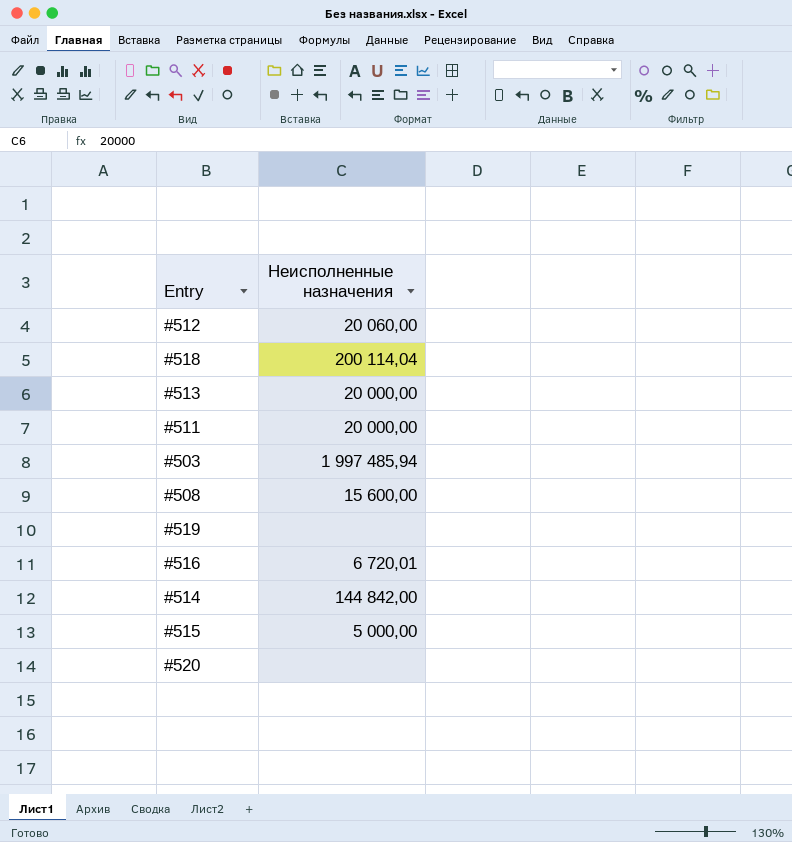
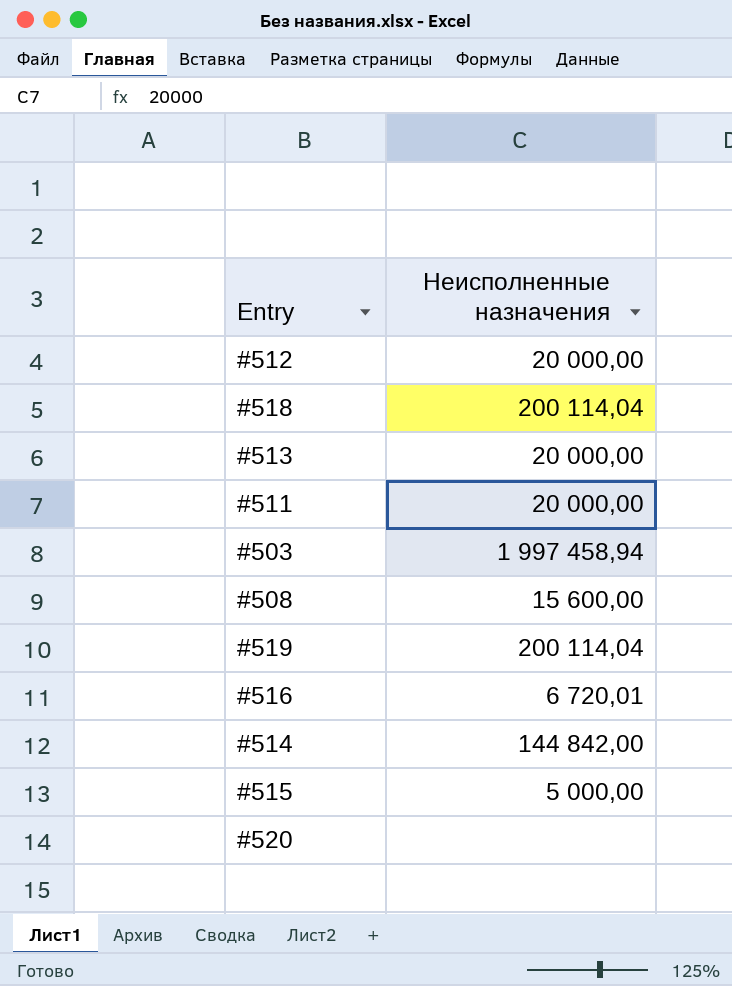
#512 | Неисполненные назначения: 20 060,00 -> 20 000,00
#503 | Неисполненные назначения: 1 997 485,94 -> 1 997 458,94
#519 | Неисполненные назначения: none -> 200 114,04

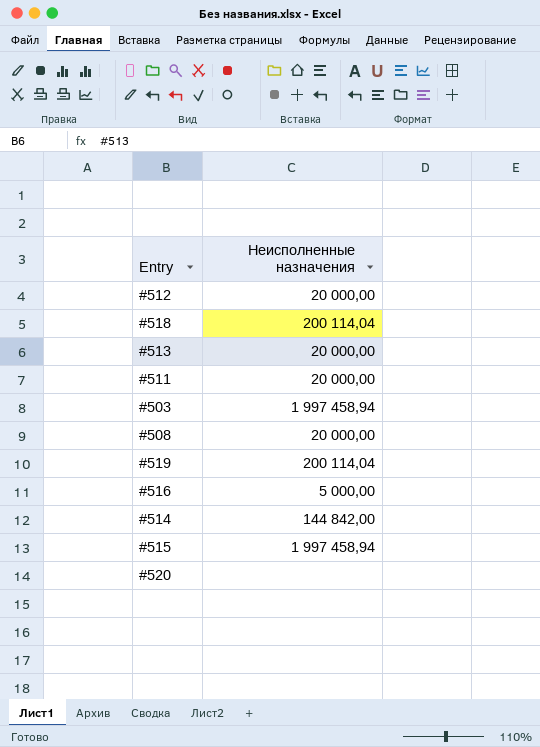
#508 | Неисполненные назначения: 15 600,00 -> 20 000,00
#516 | Неисполненные назначения: 6 720,01 -> 5 000,00
#515 | Неисполненные назначения: 5 000,00 -> 1 997 458,94

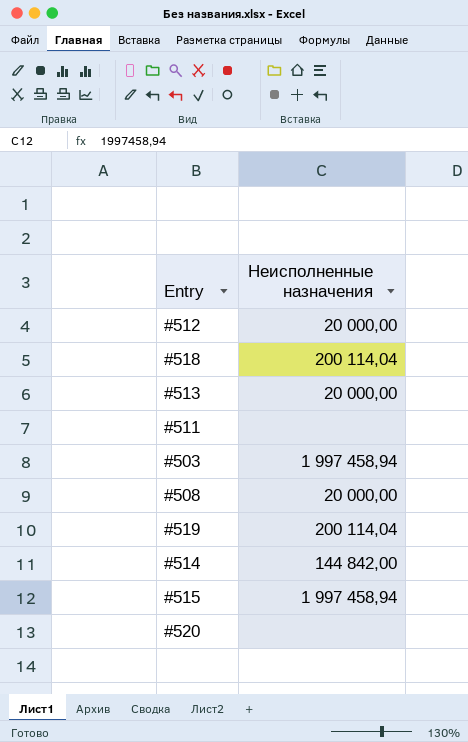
row #516: 5 000,00 -> none
#511 | Неисполненные назначения: 20 000,00 -> none

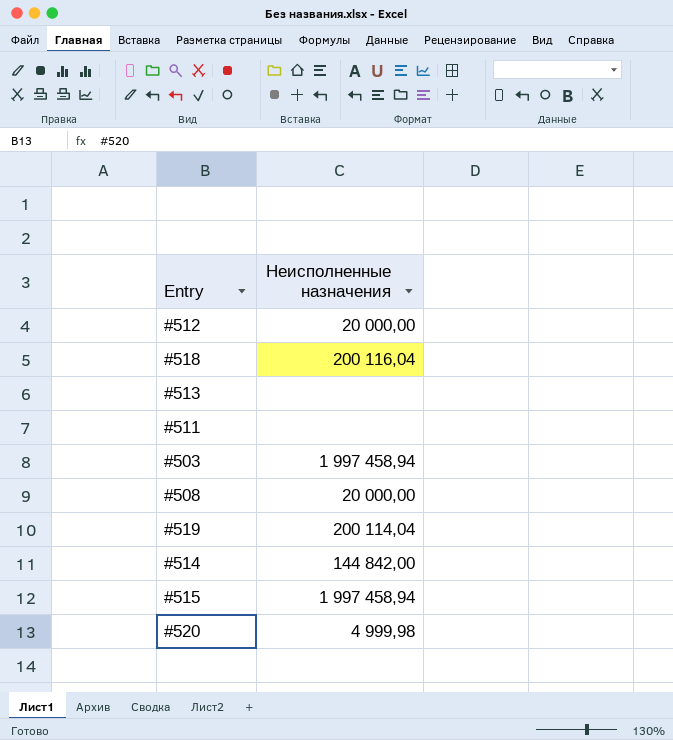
#518 | Неисполненные назначения: 200 114,04 -> 200 116,04
#513 | Неисполненные назначения: 20 000,00 -> none
#520 | Неисполненные назначения: none -> 4 999,98

